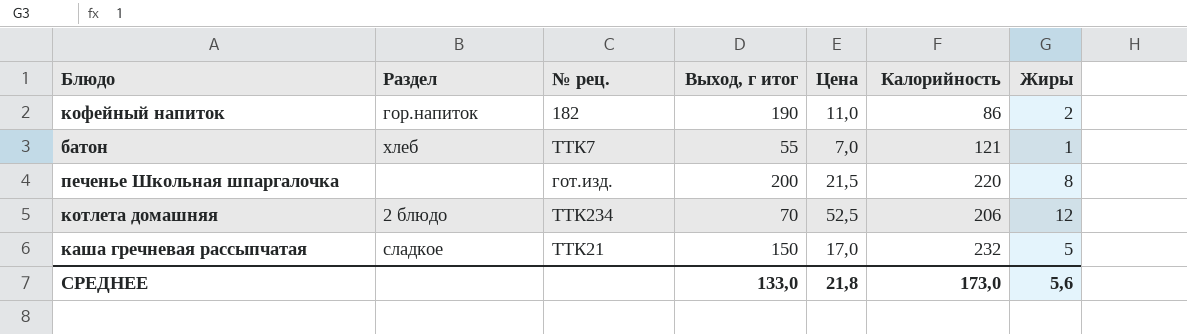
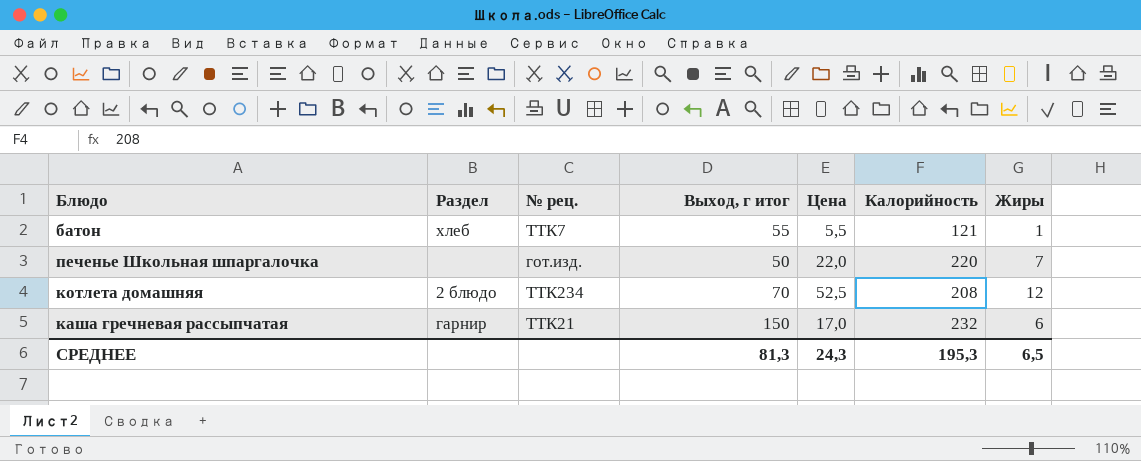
row кофейный напиток: гор.напиток | 182 | 190 | 11,0 | 86 | 2 -> none
батон | Цена: 7,0 -> 5,5
печенье Школьная шпаргалочка | Выход, г итог: 200 -> 50
печенье Школьная шпаргалочка | Цена: 21,5 -> 22,0
печенье Школьная шпаргалочка | Жиры: 8 -> 7
котлета домашняя | Калорийность: 206 -> 208
каша гречневая рассыпчатая | Раздел: сладкое -> гарнир
каша гречневая рассыпчатая | Жиры: 5 -> 6
СРЕДНЕЕ | Выход, г итог: 133,0 -> 81,3
СРЕДНЕЕ | Цена: 21,8 -> 24,3
СРЕДНЕЕ | Калорийность: 173,0 -> 195,3
СРЕДНЕЕ | Жиры: 5,6 -> 6,5

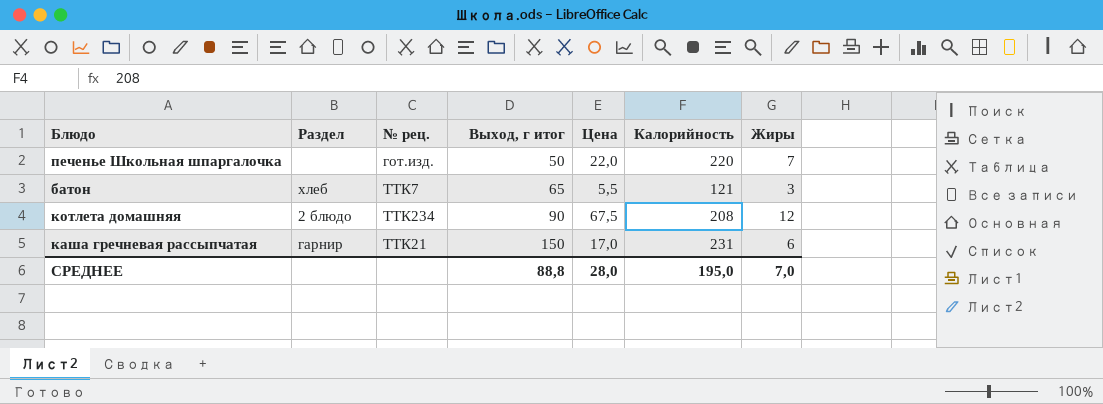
row order: none -> Выход, г итог ascending
батон | Выход, г итог: 55 -> 65
батон | Жиры: 1 -> 3
котлета домашняя | Выход, г итог: 70 -> 90
котлета домашняя | Цена: 52,5 -> 67,5
каша гречневая рассыпчатая | Калорийность: 232 -> 231
СРЕДНЕЕ | Выход, г итог: 81,3 -> 88,8
СРЕДНЕЕ | Цена: 24,3 -> 28,0
СРЕДНЕЕ | Калорийность: 195,3 -> 195,0
СРЕДНЕЕ | Жиры: 6,5 -> 7,0

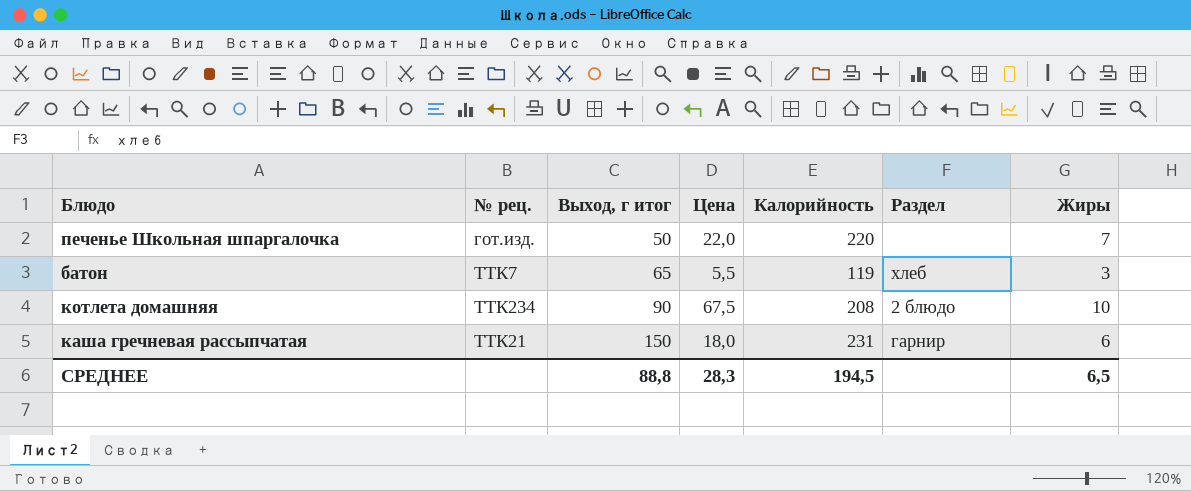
column Раздел | position: 2 -> 6
батон | Калорийность: 121 -> 119
котлета домашняя | Жиры: 12 -> 10
каша гречневая рассыпчатая | Цена: 17,0 -> 18,0
СРЕДНЕЕ | Цена: 28,0 -> 28,3
СРЕДНЕЕ | Калорийность: 195,0 -> 194,5
СРЕДНЕЕ | Жиры: 7,0 -> 6,5

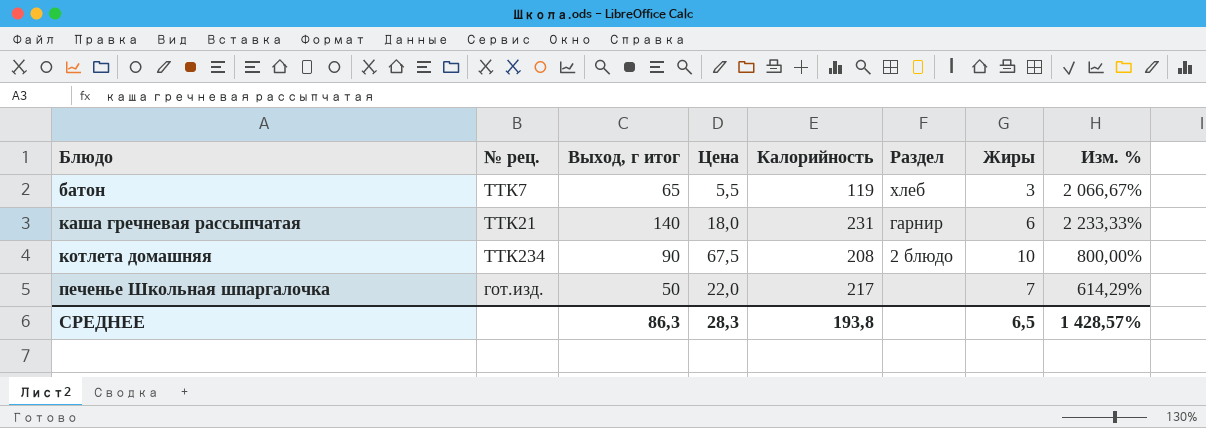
row order: Выход, г итог ascending -> Блюдо ascending
column Изм. % | formula: none -> ([Выход, г итог] - [Жиры]) / [Жиры]
каша гречневая рассыпчатая | Выход, г итог: 150 -> 140
печенье Школьная шпаргалочка | Калорийность: 220 -> 217
СРЕДНЕЕ | Выход, г итог: 88,8 -> 86,3
СРЕДНЕЕ | Калорийность: 194,5 -> 193,8

